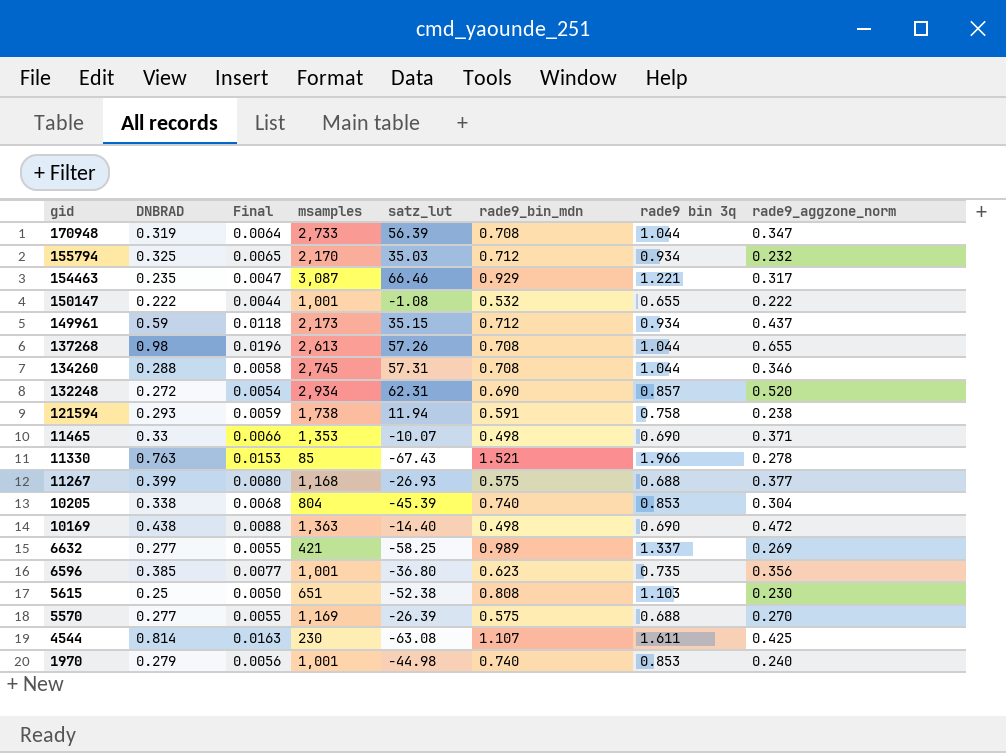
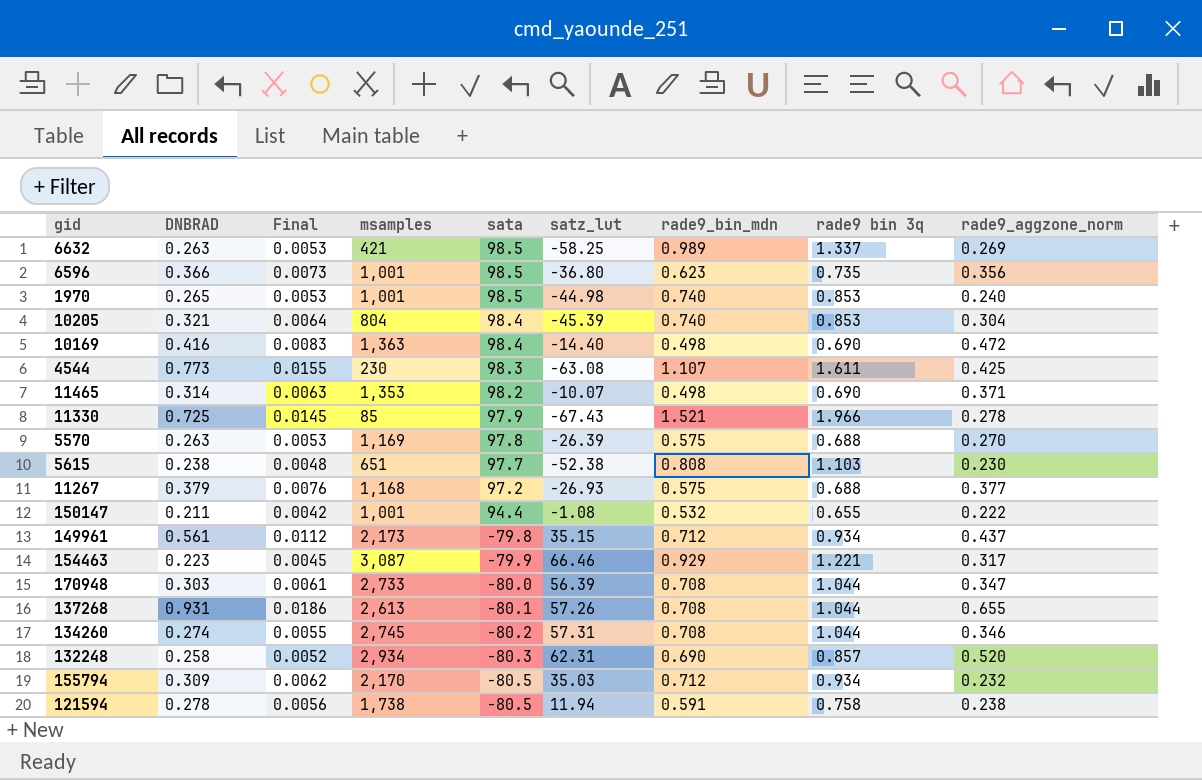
row order: gid descending -> sata descending
column sata | position: none -> 5
6632 | DNBRAD: 0.277 -> 0.263
6632 | Final: 0.0055 -> 0.0053
6596 | DNBRAD: 0.385 -> 0.366
6596 | Final: 0.0077 -> 0.0073
1970 | DNBRAD: 0.279 -> 0.265
1970 | Final: 0.0056 -> 0.0053
10205 | DNBRAD: 0.338 -> 0.321
10205 | Final: 0.0068 -> 0.0064
10169 | DNBRAD: 0.438 -> 0.416
10169 | Final: 0.0088 -> 0.0083
4544 | DNBRAD: 0.814 -> 0.773
4544 | Final: 0.0163 -> 0.0155
11465 | DNBRAD: 0.33 -> 0.314
11465 | Final: 0.0066 -> 0.0063
11330 | DNBRAD: 0.763 -> 0.725
11330 | Final: 0.0153 -> 0.0145
5570 | DNBRAD: 0.277 -> 0.263
5570 | Final: 0.0055 -> 0.0053
5615 | DNBRAD: 0.25 -> 0.238
5615 | Final: 0.0050 -> 0.0048
11267 | DNBRAD: 0.399 -> 0.379
11267 | Final: 0.0080 -> 0.0076
150147 | DNBRAD: 0.222 -> 0.211
150147 | Final: 0.0044 -> 0.0042
149961 | DNBRAD: 0.59 -> 0.561
149961 | Final: 0.0118 -> 0.0112
154463 | DNBRAD: 0.235 -> 0.223
154463 | Final: 0.0047 -> 0.0045
170948 | DNBRAD: 0.319 -> 0.303
170948 | Final: 0.0064 -> 0.0061
137268 | DNBRAD: 0.98 -> 0.931
137268 | Final: 0.0196 -> 0.0186
134260 | DNBRAD: 0.288 -> 0.274
134260 | Final: 0.0058 -> 0.0055
132248 | DNBRAD: 0.272 -> 0.258
132248 | Final: 0.0054 -> 0.0052
155794 | DNBRAD: 0.325 -> 0.309
155794 | Final: 0.0065 -> 0.0062
121594 | DNBRAD: 0.293 -> 0.278
121594 | Final: 0.0059 -> 0.0056

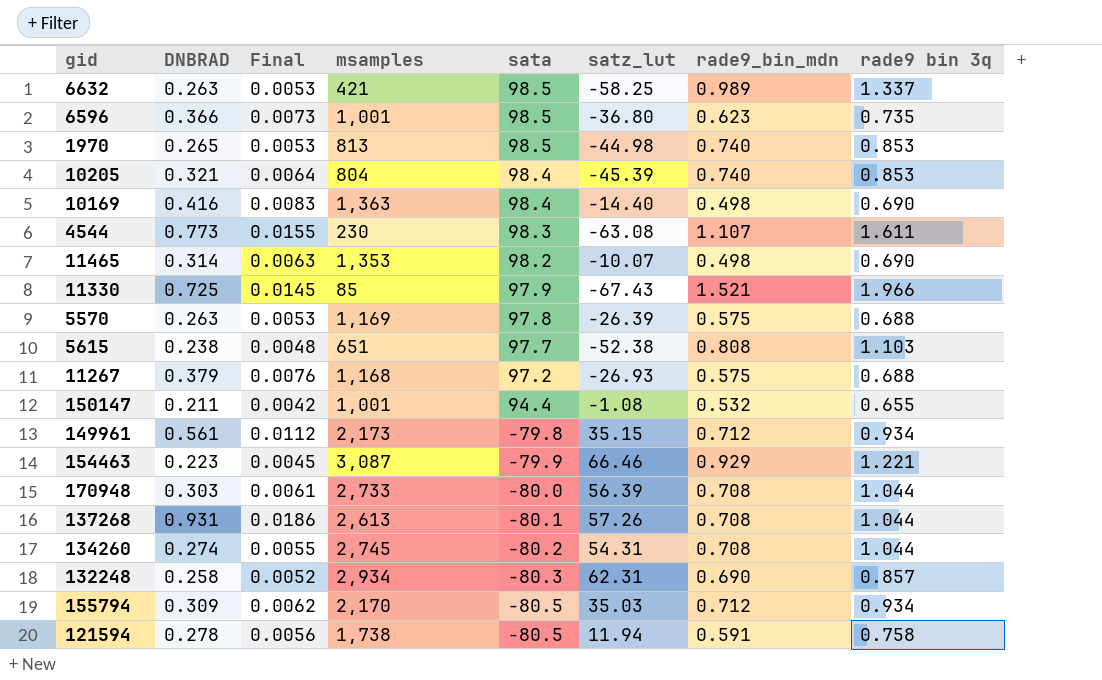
column rade9_aggzone_norm | position: 9 -> none
1970 | msamples: 1,001 -> 813
134260 | satz_lut: 57.31 -> 54.31

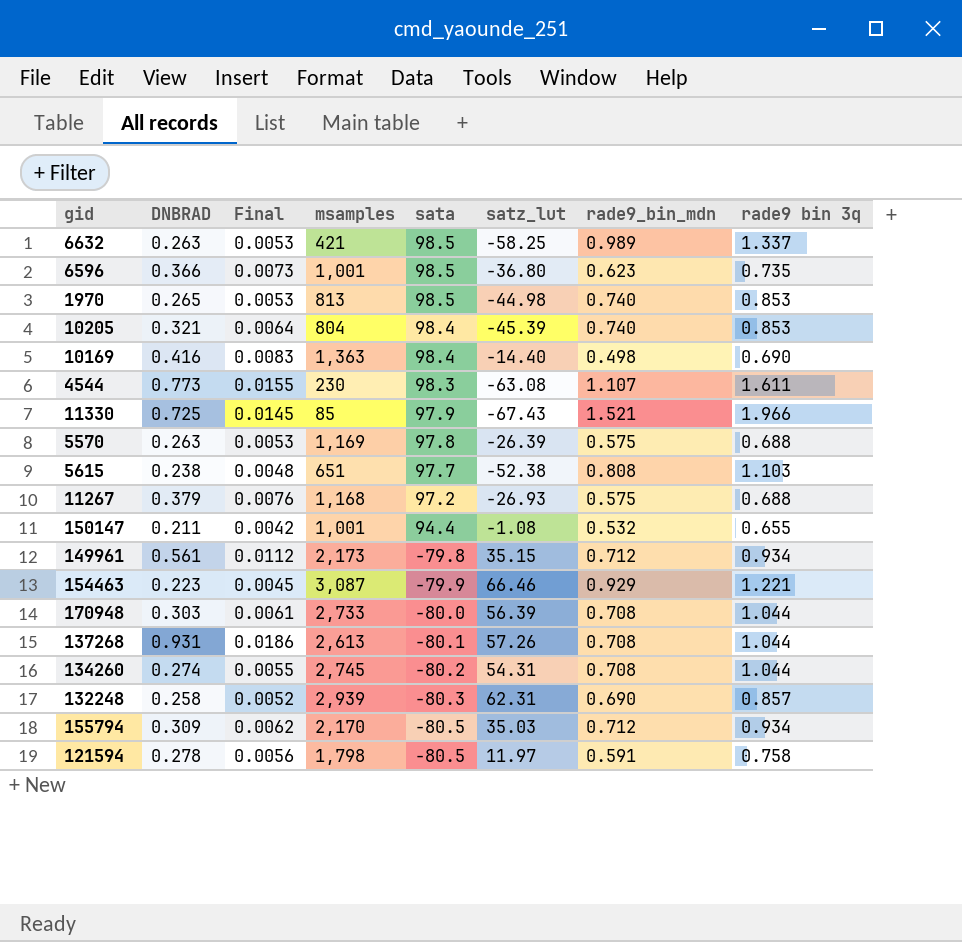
row 11465: 0.314 | 0.0063 | 1,353 | 98.2 | -10.07 | 0.498 | 0.690 -> none
132248 | msamples: 2,934 -> 2,939
121594 | msamples: 1,738 -> 1,798
121594 | satz_lut: 11.94 -> 11.97

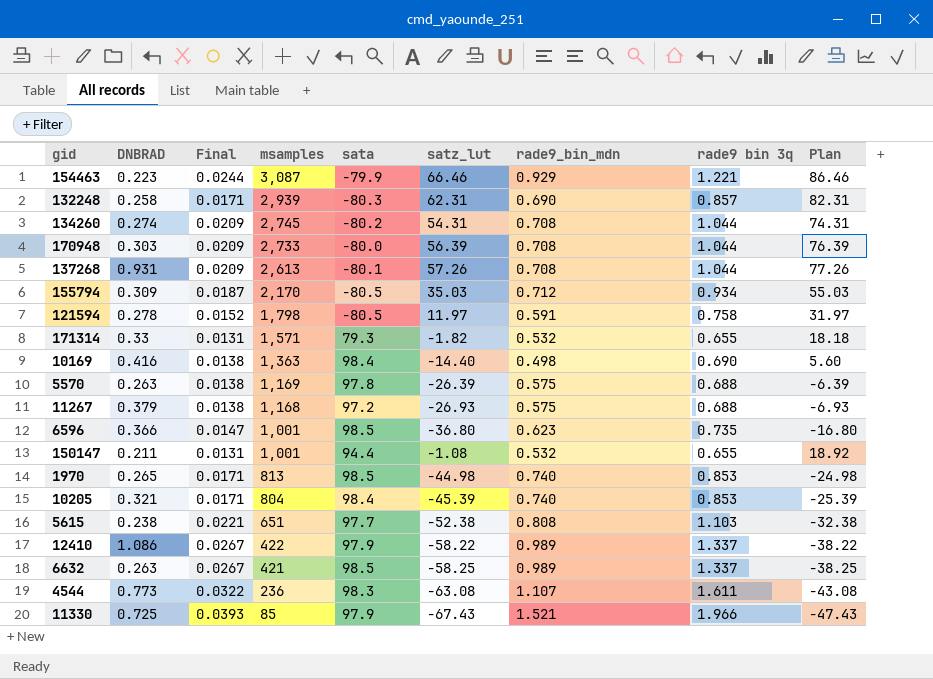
row order: sata descending -> msamples descending
column Final | formula: [DNBRAD] * 0.02 -> [rade9 bin 3q] * 0.02
column Plan | formula: none -> [satz_lut] + 20
row 149961: 0.561 | 0.0112 | 2,173 | -79.8 | 35.15 | 0.712 | 0.934 -> none
row 171314: none -> 0.33 | 0.0131 | 1,571 | 79.3 | -1.82 | 0.532 | 0.655 | 18.18
row 12410: none -> 1.086 | 0.0267 | 422 | 97.9 | -58.22 | 0.989 | 1.337 | -38.22
4544 | msamples: 230 -> 236

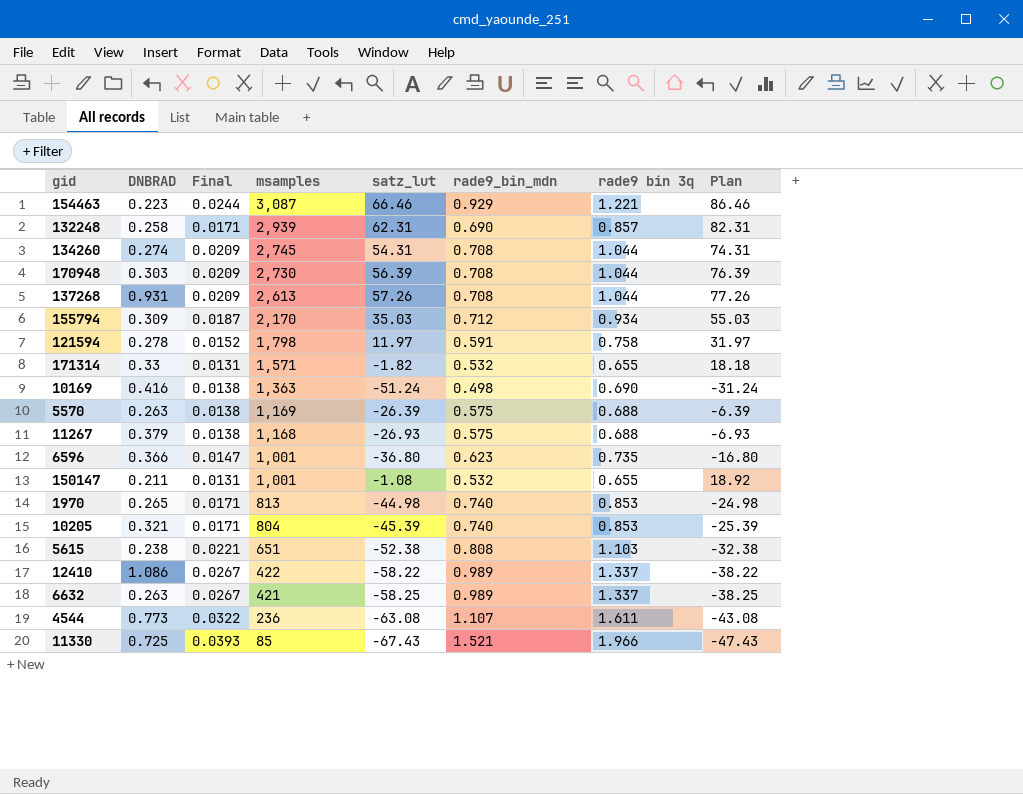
column sata | position: 5 -> none
170948 | msamples: 2,733 -> 2,730
10169 | satz_lut: -14.40 -> -51.24
10169 | Plan: 5.60 -> -31.24

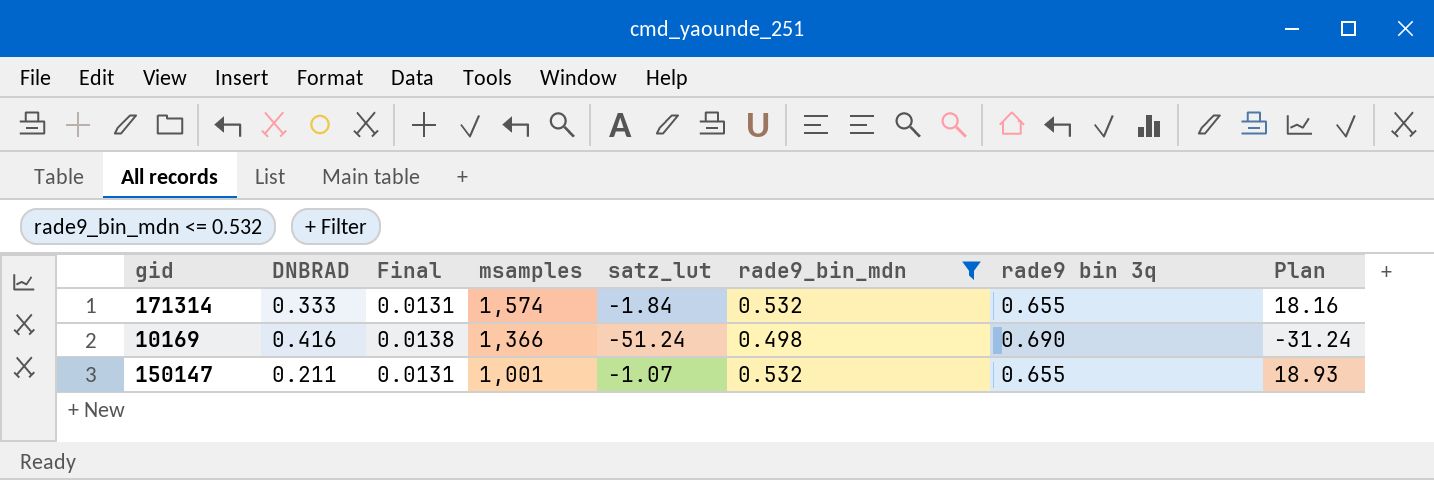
filter: none -> rade9_bin_mdn <= 0.532
171314 | DNBRAD: 0.33 -> 0.333
171314 | msamples: 1,571 -> 1,574
171314 | satz_lut: -1.82 -> -1.84
171314 | Plan: 18.18 -> 18.16
10169 | msamples: 1,363 -> 1,366
150147 | satz_lut: -1.08 -> -1.07
150147 | Plan: 18.92 -> 18.93

